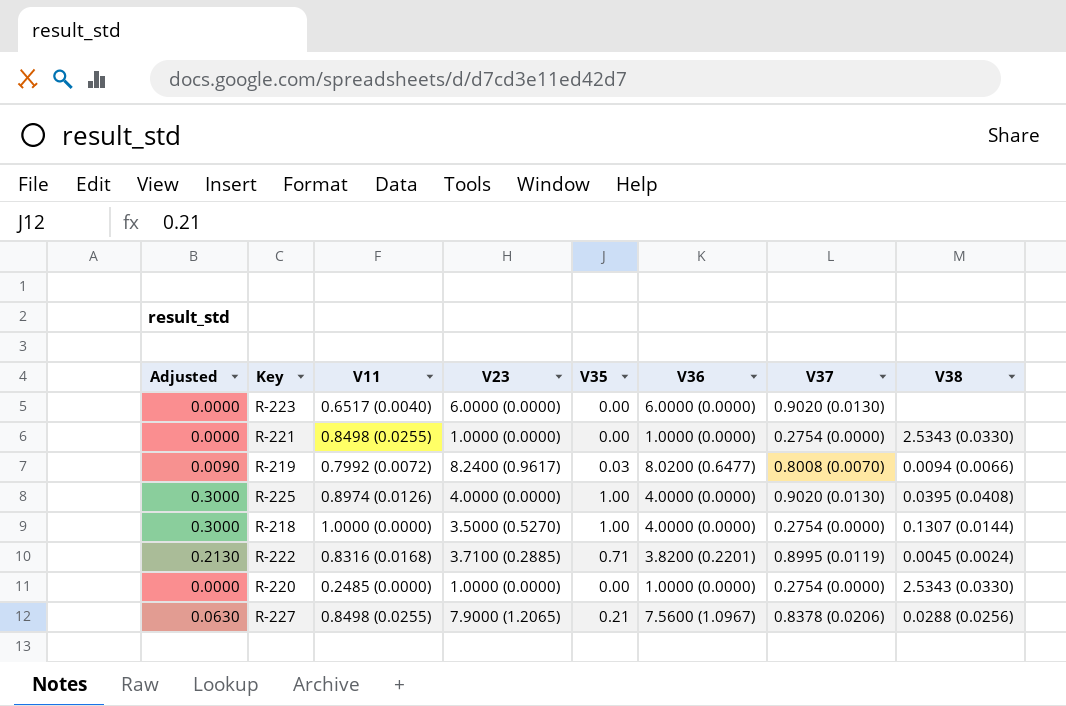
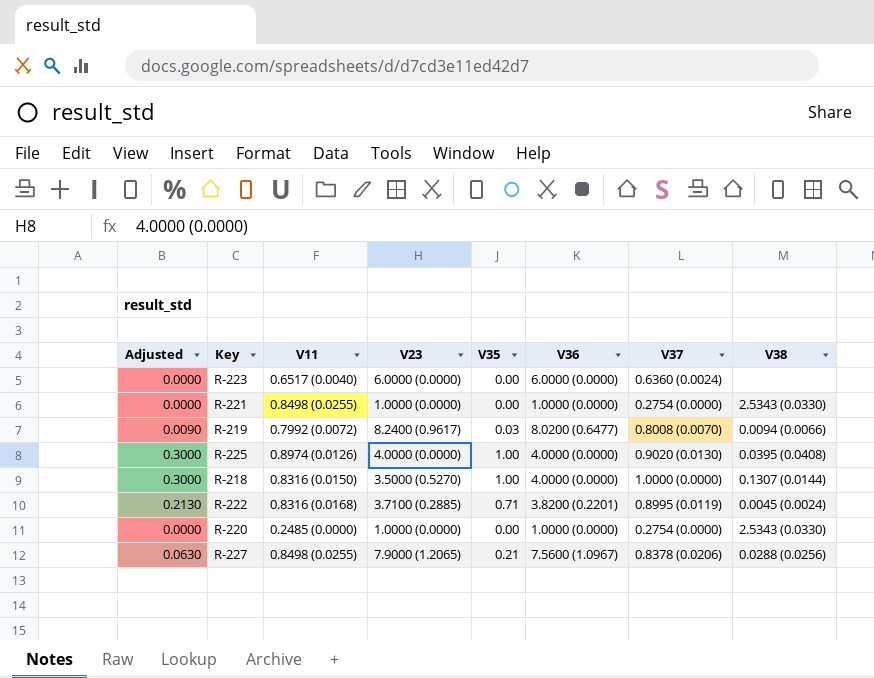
R-223 | V37: 0.9020 (0.0130) -> 0.6360 (0.0024)
R-218 | V11: 1.0000 (0.0000) -> 0.8316 (0.0150)
R-218 | V37: 0.2754 (0.0000) -> 1.0000 (0.0000)

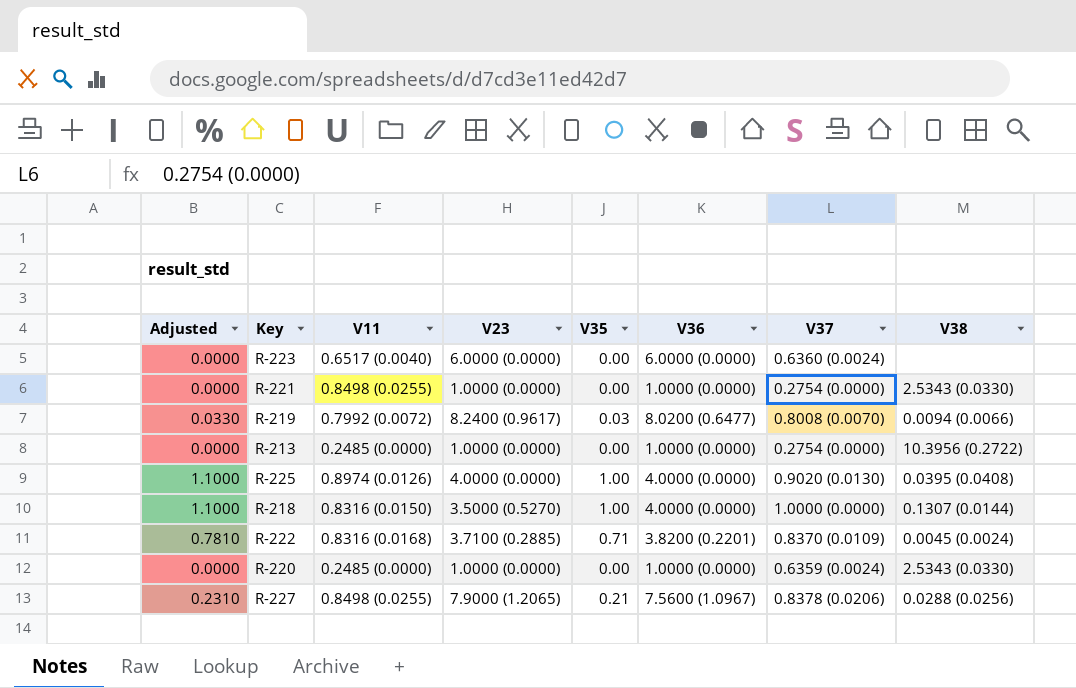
column Adjusted | formula: [V35] * 0.3 -> [V35] * 1.1
row R-213: none -> 0.0000 | 0.2485 (0.0000) | 1.0000 (0.0000) | 0.00 | 1.0000 (0.0000) | 0.2754 (0.0000) | 10.3956 (0.2722)
R-222 | V37: 0.8995 (0.0119) -> 0.8370 (0.0109)
R-220 | V37: 0.2754 (0.0000) -> 0.6359 (0.0024)

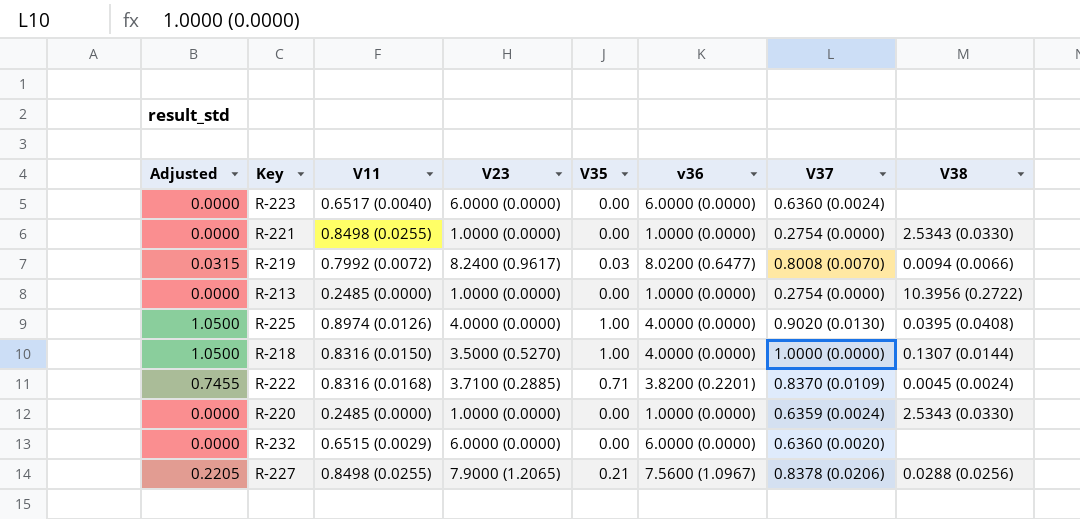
column Adjusted | formula: [V35] * 1.1 -> [V35] * 1.05
column name: V36 -> v36
row R-232: none -> 0.0000 | 0.6515 (0.0029) | 6.0000 (0.0000) | 0.00 | 6.0000 (0.0000) | 0.6360 (0.0020) | none

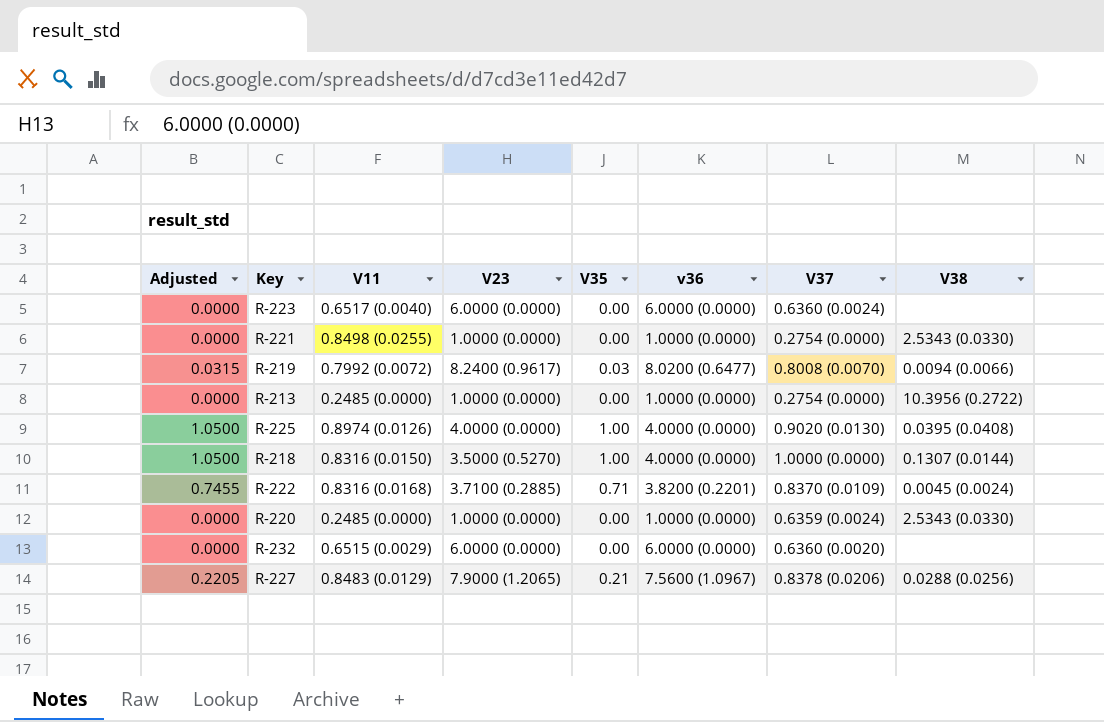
R-227 | V11: 0.8498 (0.0255) -> 0.8483 (0.0129)

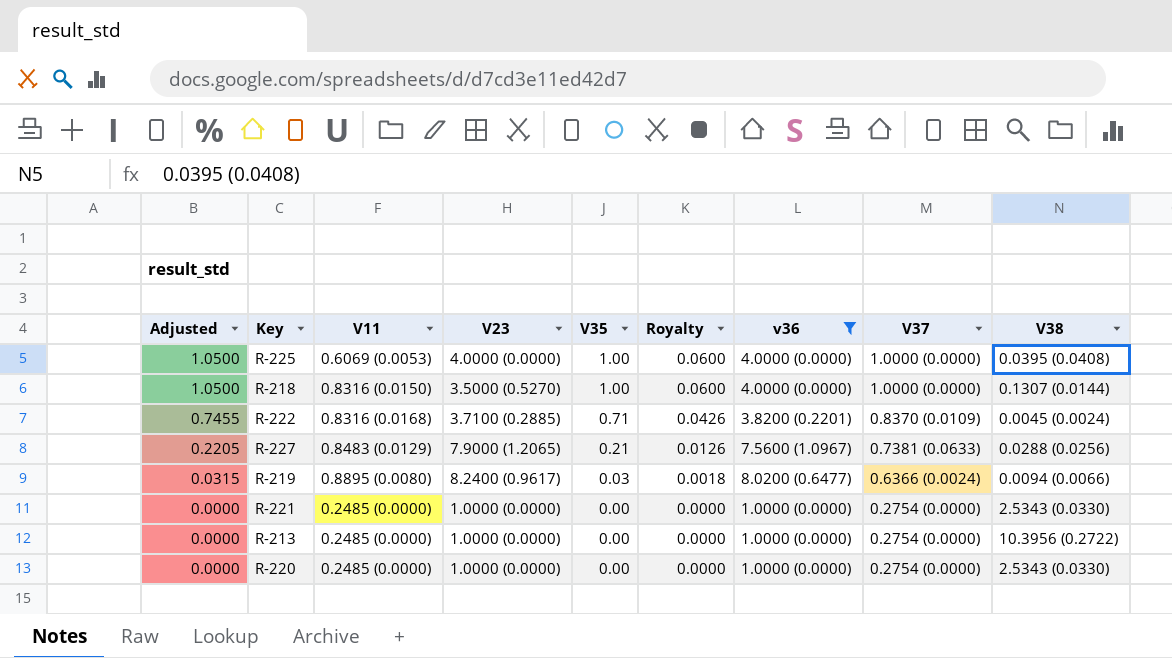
filter: none -> v36 != 6.0000 (0.0000)
row order: none -> Adjusted descending
column Royalty | formula: none -> [V35] * 0.06
R-225 | V11: 0.8974 (0.0126) -> 0.6069 (0.0053)
R-225 | V37: 0.9020 (0.0130) -> 1.0000 (0.0000)
R-227 | V37: 0.8378 (0.0206) -> 0.7381 (0.0633)
R-219 | V11: 0.7992 (0.0072) -> 0.8895 (0.0080)
R-219 | V37: 0.8008 (0.0070) -> 0.6366 (0.0024)
R-221 | V11: 0.8498 (0.0255) -> 0.2485 (0.0000)
R-220 | V37: 0.6359 (0.0024) -> 0.2754 (0.0000)

